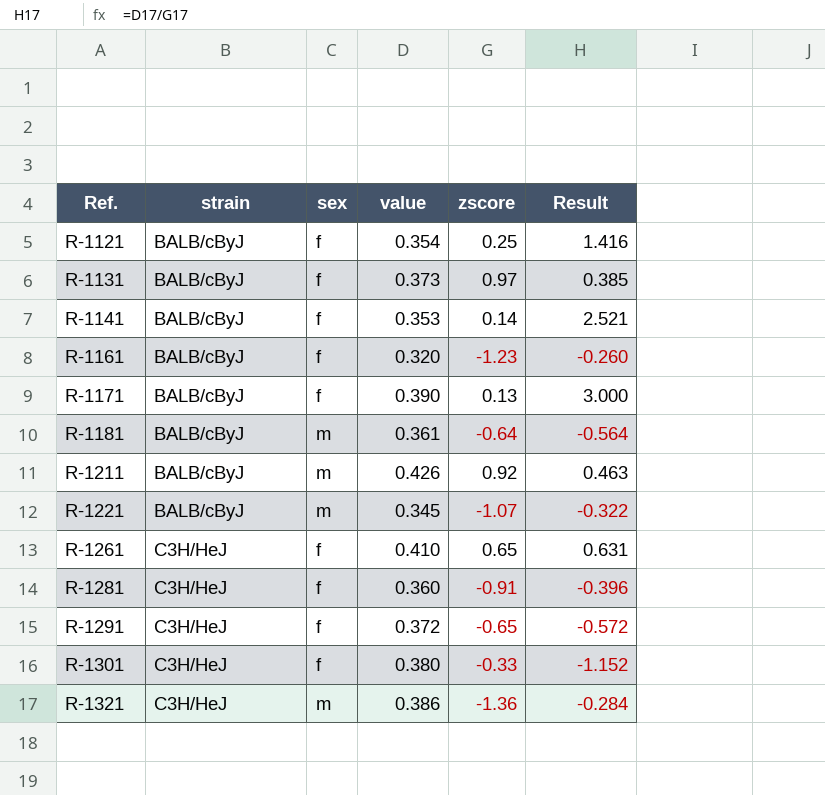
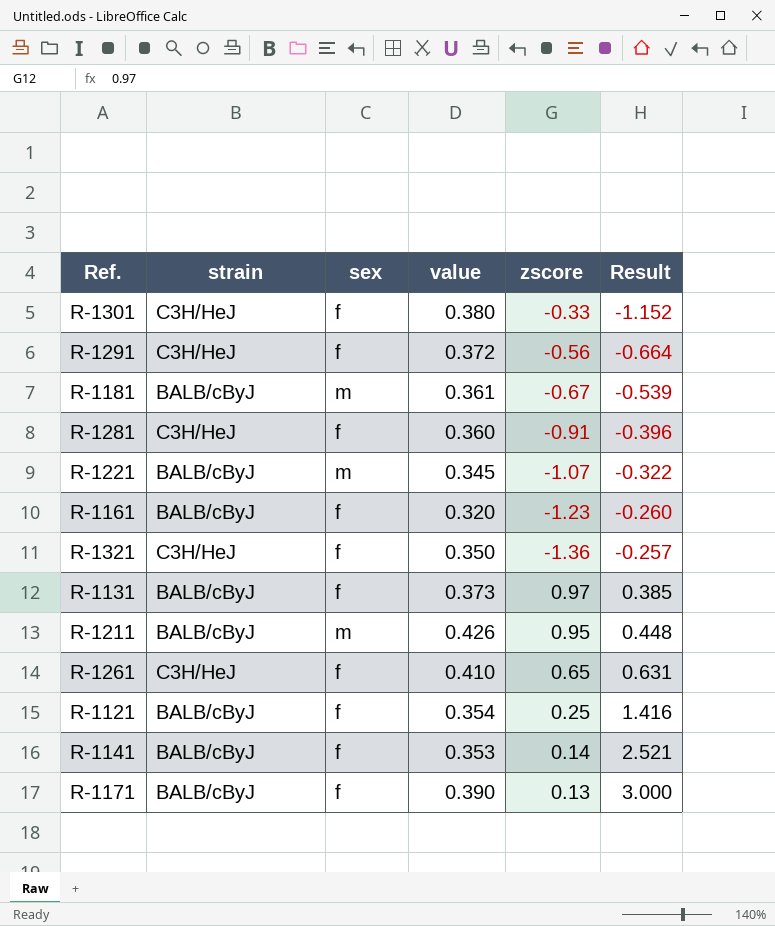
row order: Ref. ascending -> Result ascending
R-1291 | zscore: -0.65 -> -0.56
R-1291 | Result: -0.572 -> -0.664
R-1181 | zscore: -0.64 -> -0.67
R-1181 | Result: -0.564 -> -0.539
R-1321 | sex: m -> f
R-1321 | value: 0.386 -> 0.350
R-1321 | Result: -0.284 -> -0.257
R-1211 | zscore: 0.92 -> 0.95
R-1211 | Result: 0.463 -> 0.448

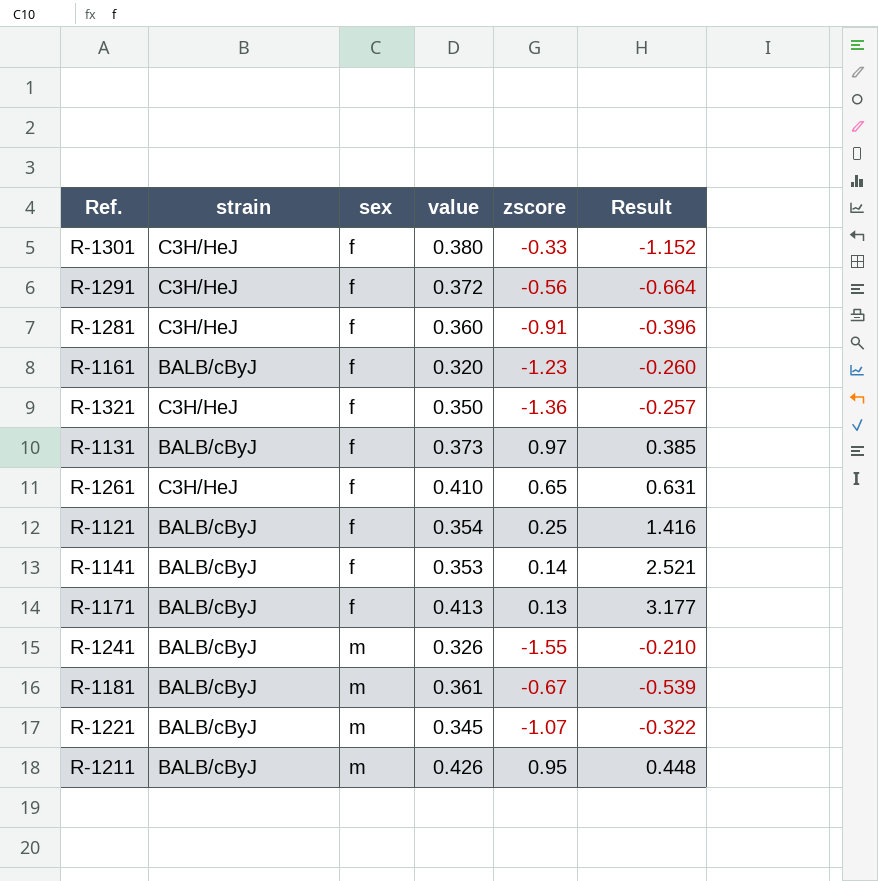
row order: Result ascending -> sex ascending
R-1171 | value: 0.390 -> 0.413
R-1171 | Result: 3.000 -> 3.177
row R-1241: none -> BALB/cByJ | m | 0.326 | -1.55 | -0.210

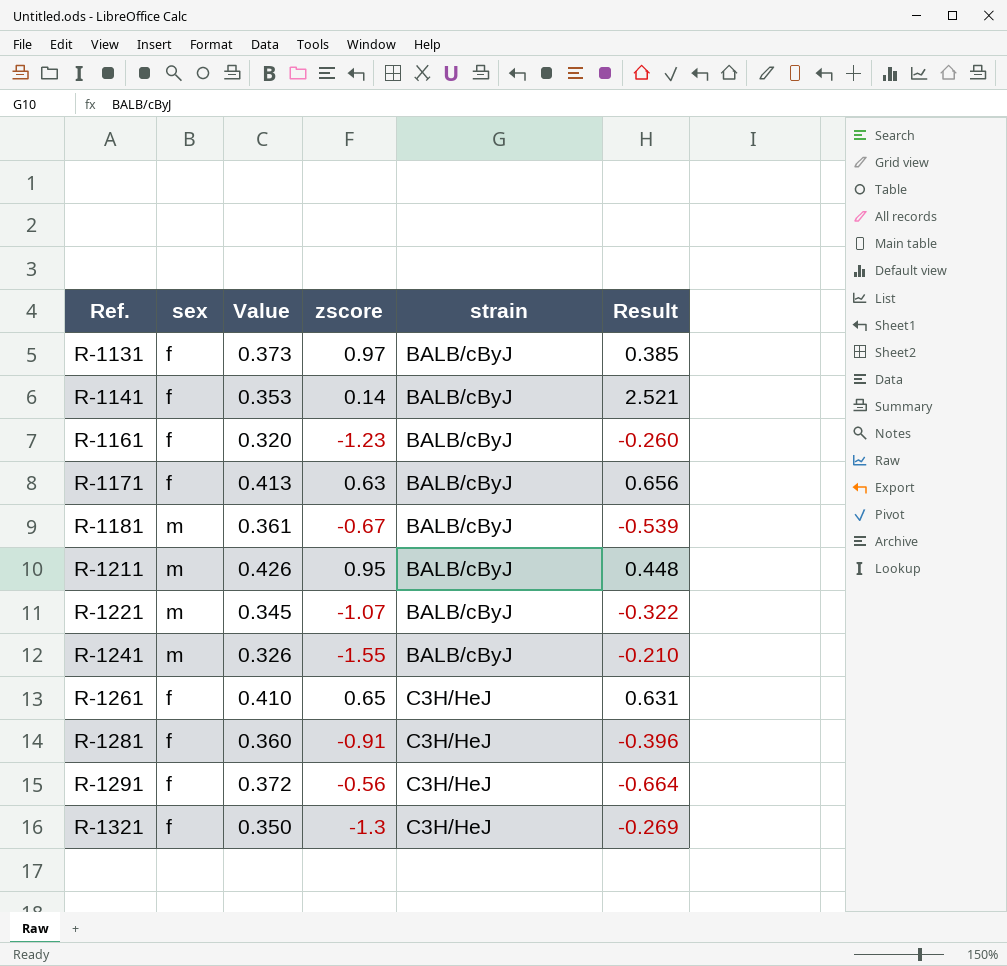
row order: sex ascending -> Ref. ascending
column name: value -> Value
column strain | position: 2 -> 5
row R-1301: C3H/HeJ | f | 0.380 | -0.33 | -1.152 -> none
row R-1121: BALB/cByJ | f | 0.354 | 0.25 | 1.416 -> none
R-1171 | zscore: 0.13 -> 0.63
R-1171 | Result: 3.177 -> 0.656
R-1321 | zscore: -1.36 -> -1.3
R-1321 | Result: -0.257 -> -0.269

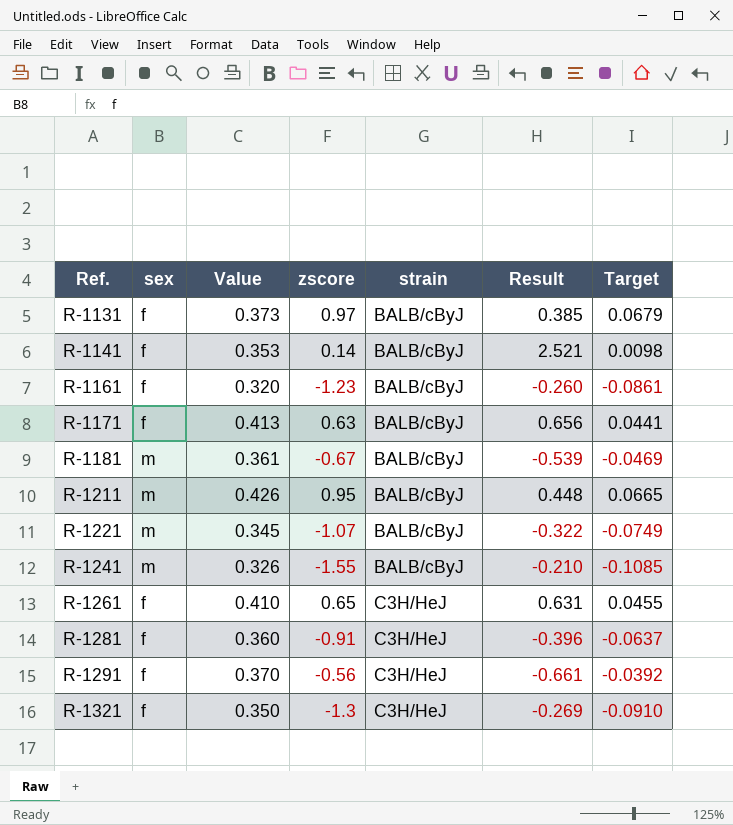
column Target | formula: none -> [zscore] * 0.07
R-1291 | Value: 0.372 -> 0.370
R-1291 | Result: -0.664 -> -0.661

